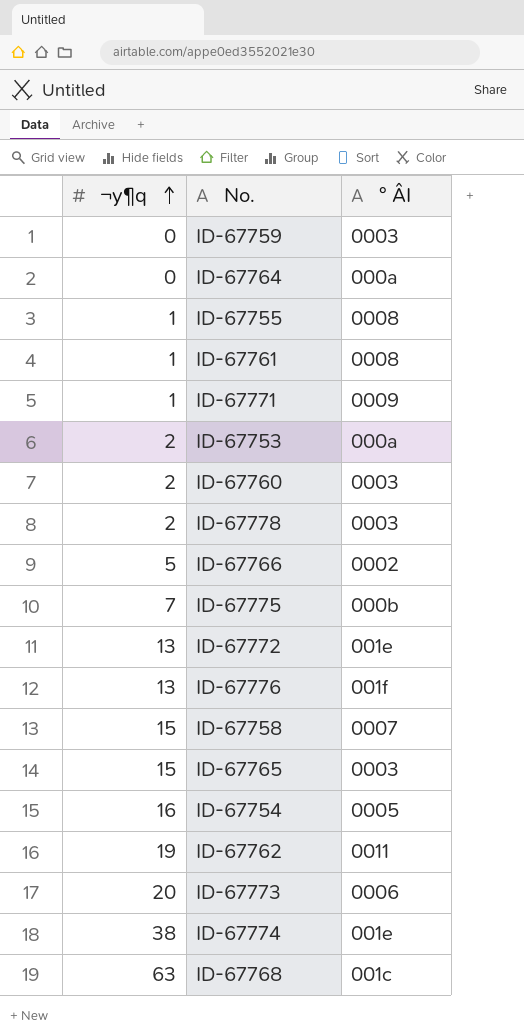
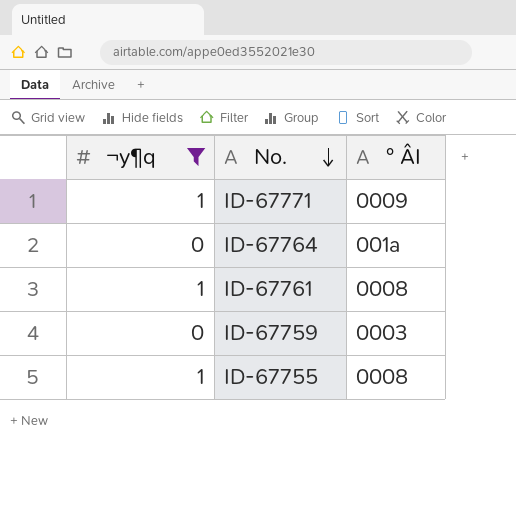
filter: none -> ¬y¶q <= 1
row order: ¬y¶q ascending -> No. descending
ID-67764 | ° ÂI: 000a -> 001a

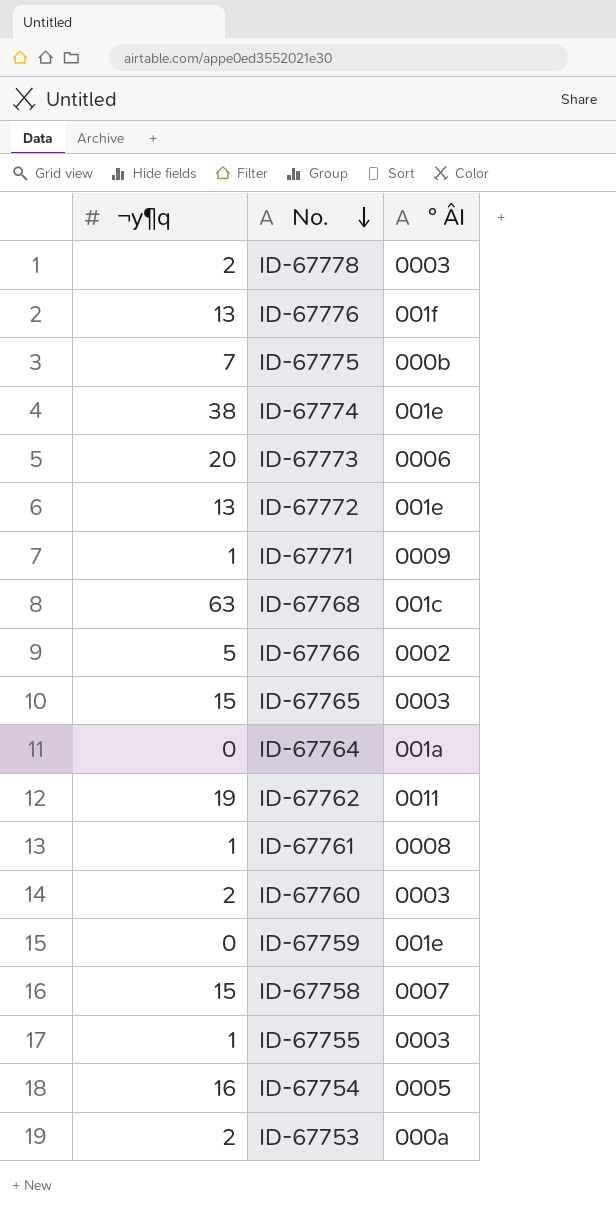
filter: ¬y¶q <= 1 -> none
ID-67759 | ° ÂI: 0003 -> 001e
ID-67755 | ° ÂI: 0008 -> 0003

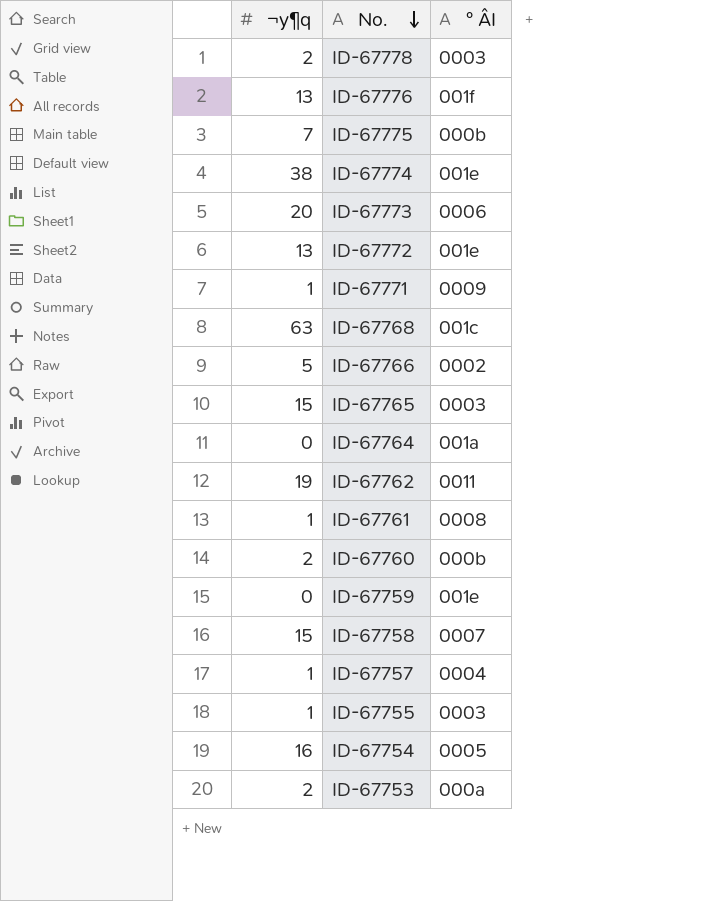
ID-67760 | ° ÂI: 0003 -> 000b
row ID-67757: none -> 1 | 0004

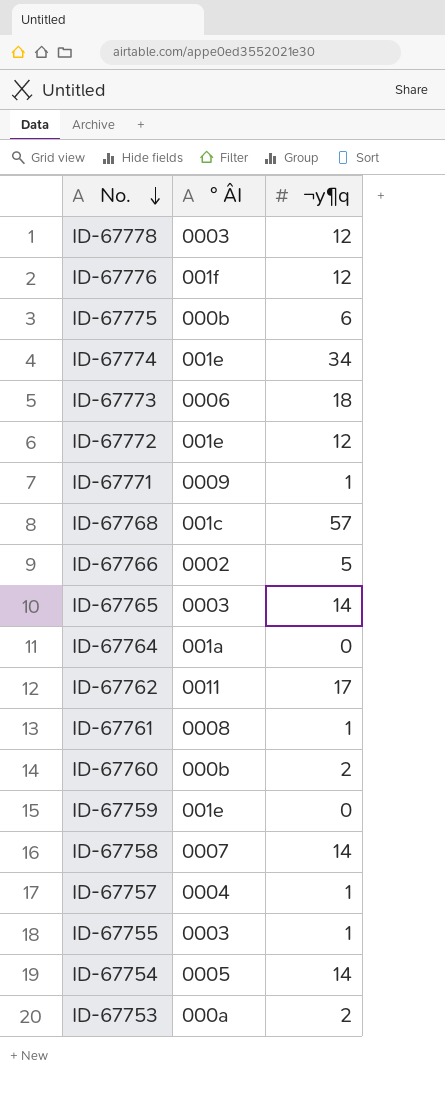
column ¬y¶q | position: 1 -> 3
ID-67778 | ¬y¶q: 2 -> 12
ID-67776 | ¬y¶q: 13 -> 12
ID-67775 | ¬y¶q: 7 -> 6
ID-67774 | ¬y¶q: 38 -> 34
ID-67773 | ¬y¶q: 20 -> 18
ID-67772 | ¬y¶q: 13 -> 12
ID-67768 | ¬y¶q: 63 -> 57
ID-67765 | ¬y¶q: 15 -> 14
ID-67762 | ¬y¶q: 19 -> 17
ID-67758 | ¬y¶q: 15 -> 14
ID-67754 | ¬y¶q: 16 -> 14

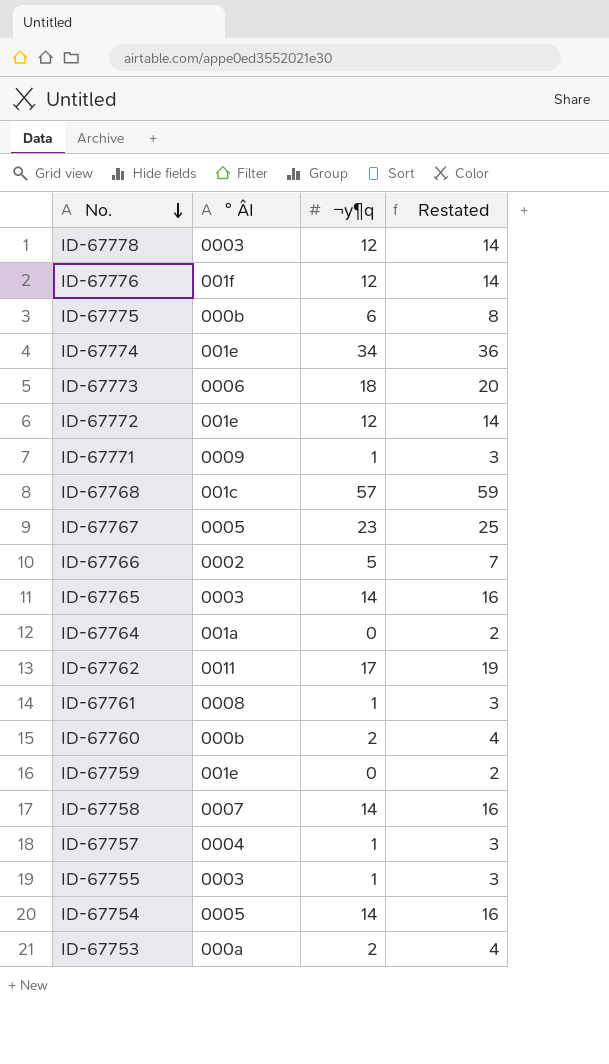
column Restated | formula: none -> [¬y¶q] + 2
row ID-67767: none -> 0005 | 23 | 25

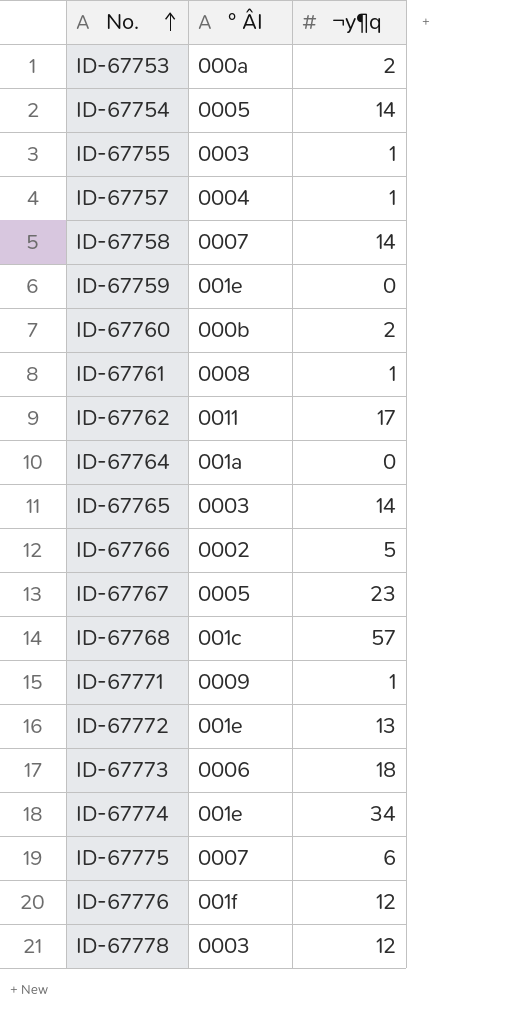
row order: No. descending -> No. ascending
column Restated | formula: [¬y¶q] + 2 -> none
ID-67772 | ¬y¶q: 12 -> 13
ID-67775 | ° ÂI: 000b -> 0007

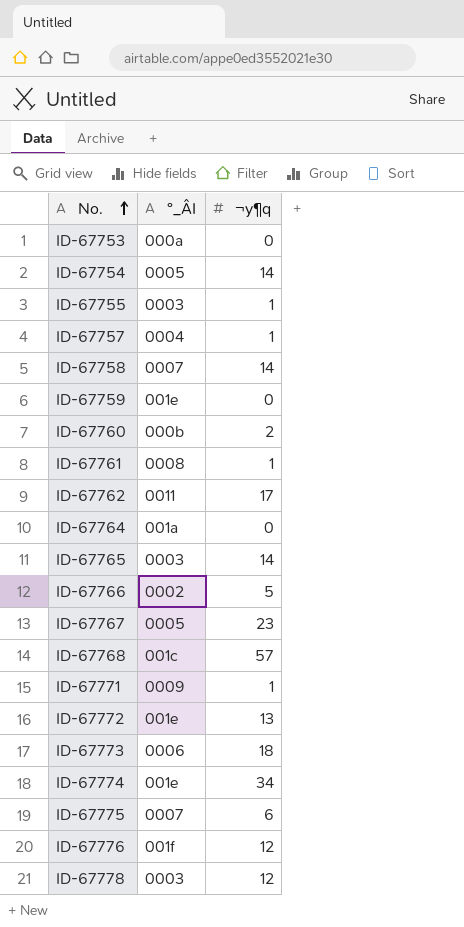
column name: ° ÂI -> °_ÂI
ID-67753 | ¬y¶q: 2 -> 0

